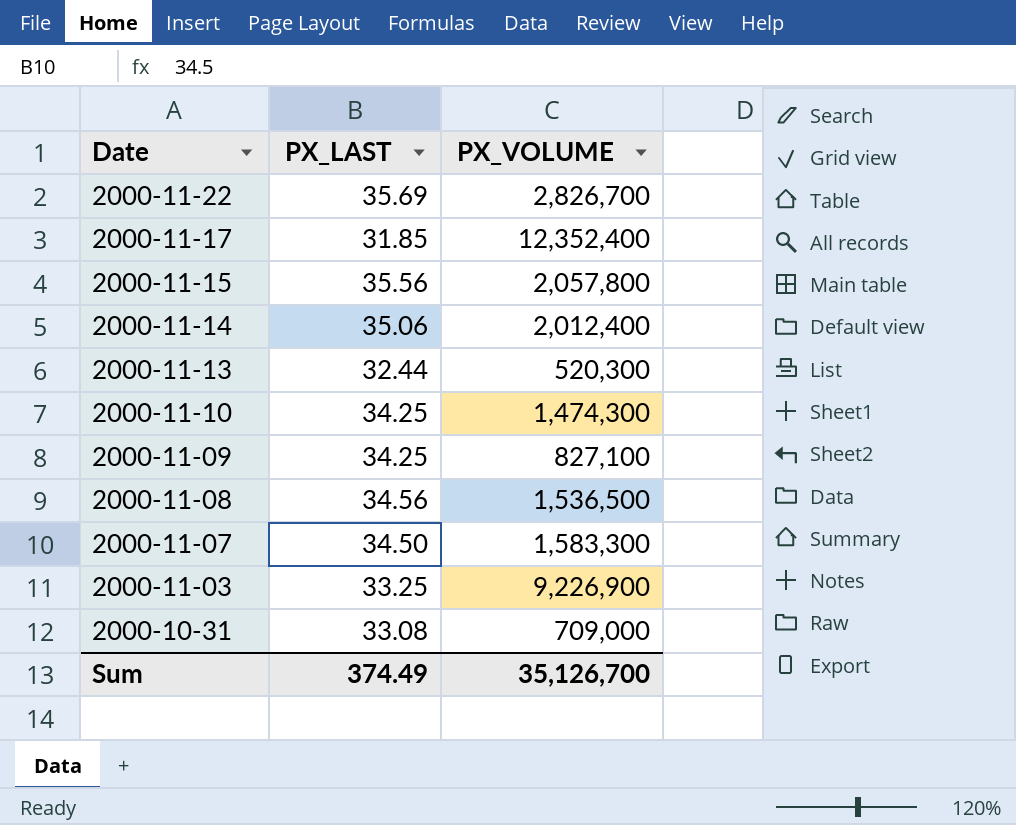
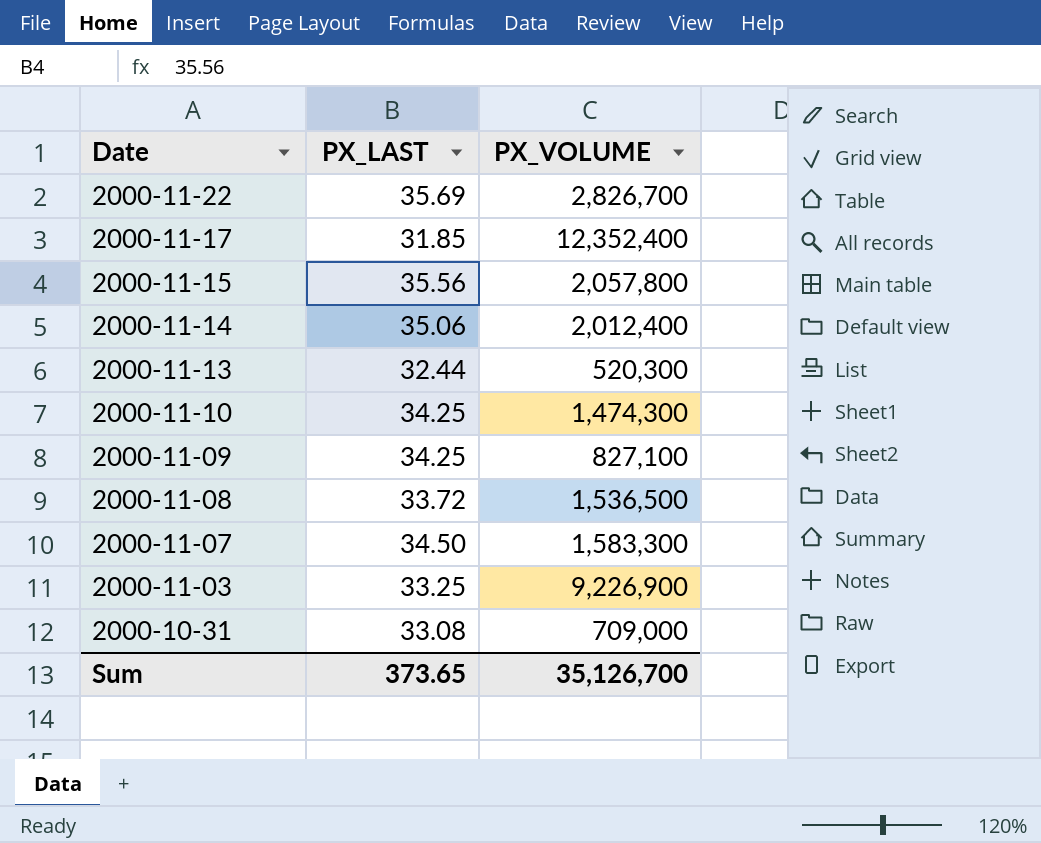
2000-11-08 | PX_LAST: 34.56 -> 33.72
Sum | PX_LAST: 374.49 -> 373.65

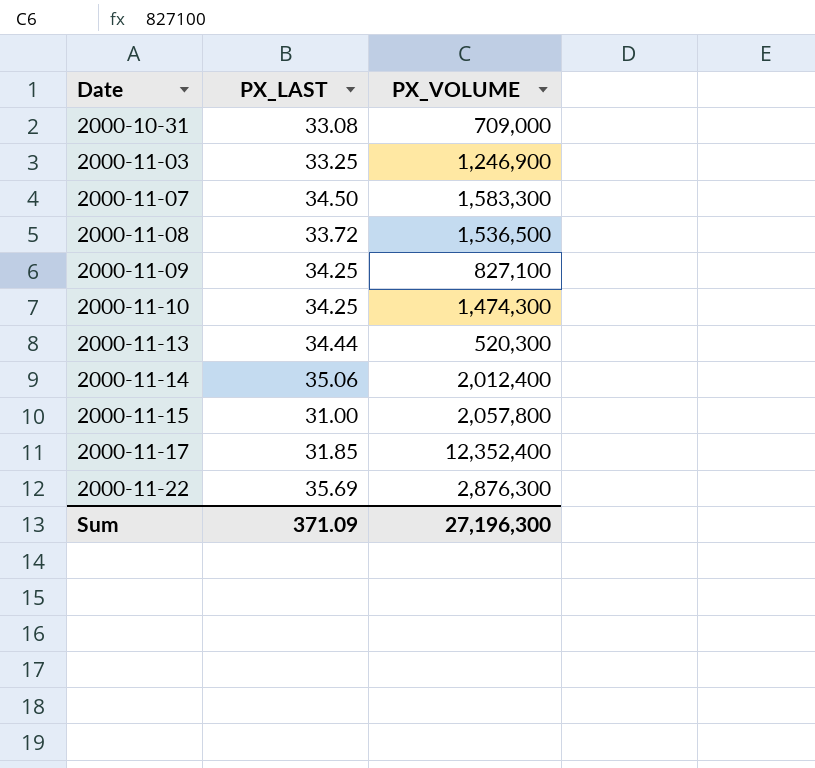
row order: Date descending -> Date ascending
2000-11-03 | PX_VOLUME: 9,226,900 -> 1,246,900
2000-11-13 | PX_LAST: 32.44 -> 34.44
2000-11-15 | PX_LAST: 35.56 -> 31.00
2000-11-22 | PX_VOLUME: 2,826,700 -> 2,876,300
Sum | PX_LAST: 373.65 -> 371.09
Sum | PX_VOLUME: 35,126,700 -> 27,196,300

